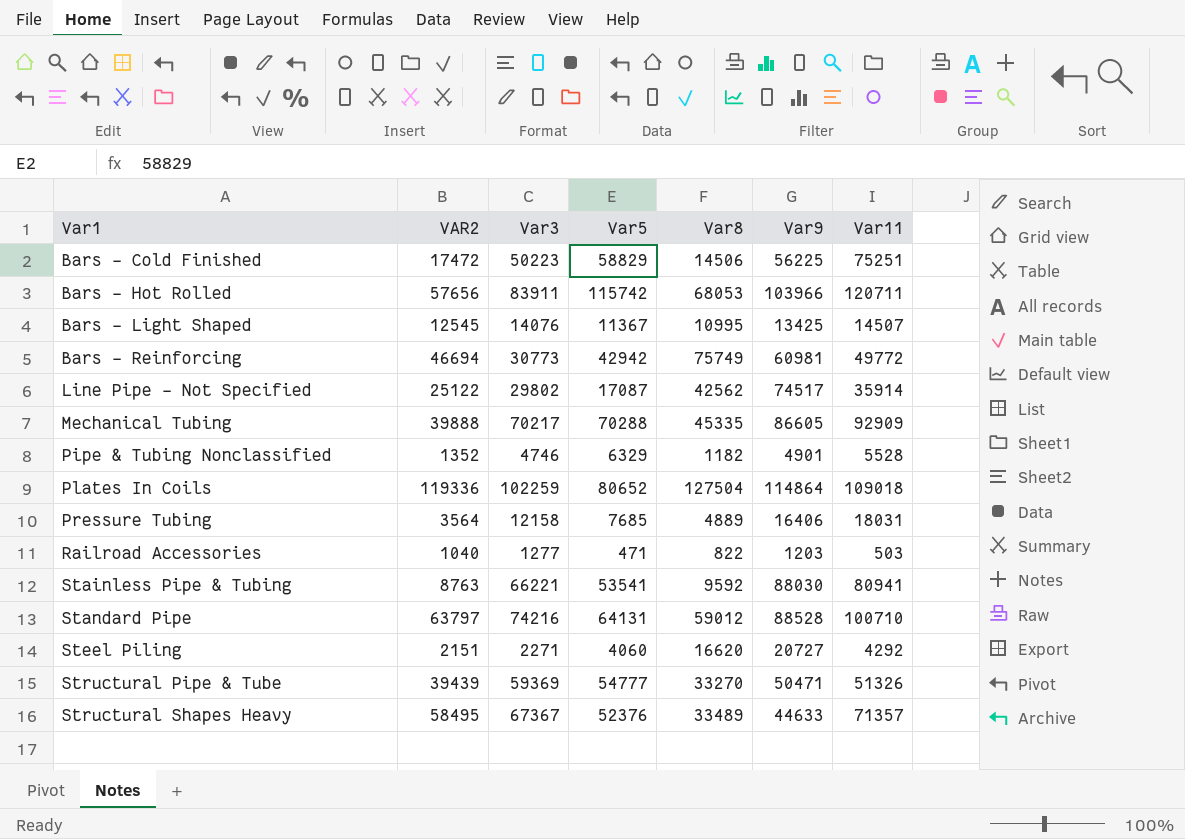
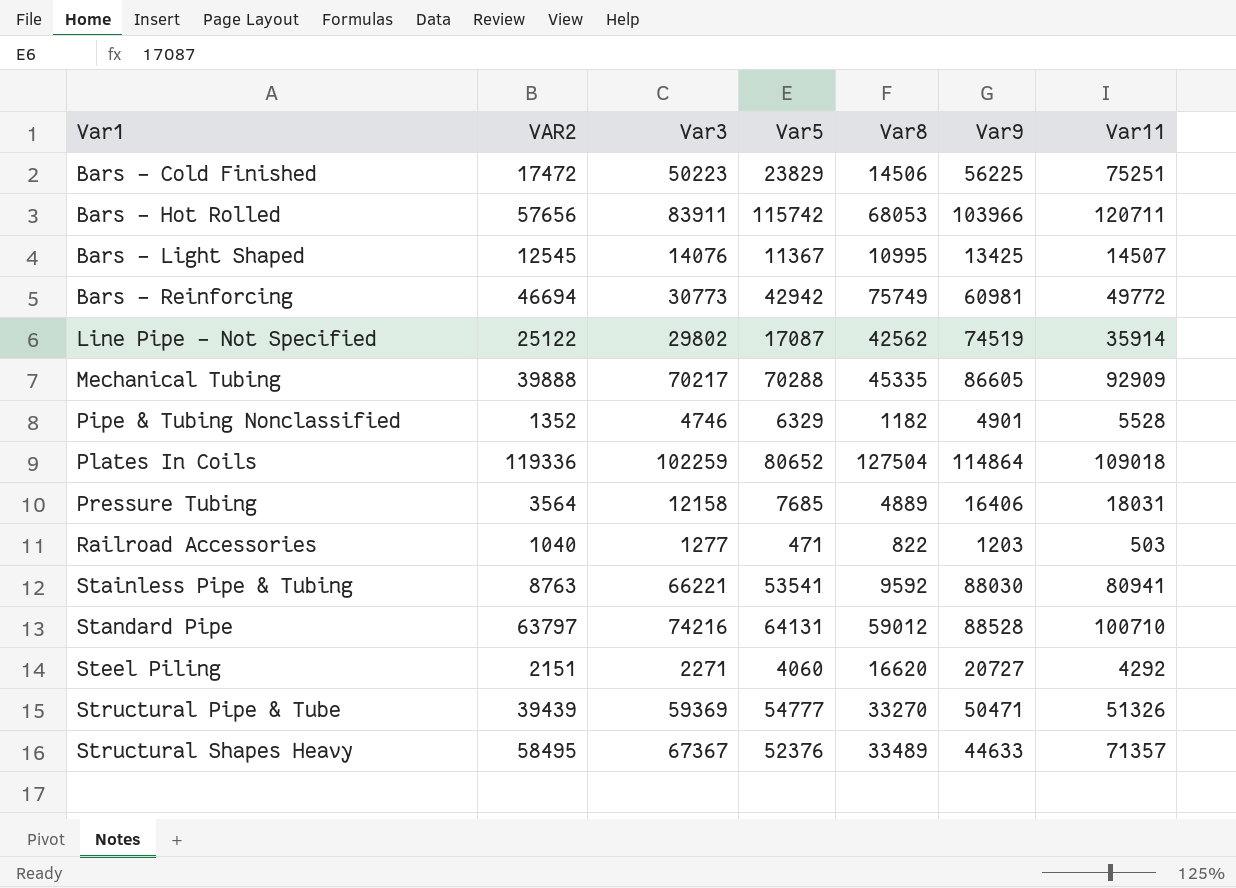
Bars - Cold Finished | Var5: 58829 -> 23829
Line Pipe - Not Specified | Var9: 74517 -> 74519

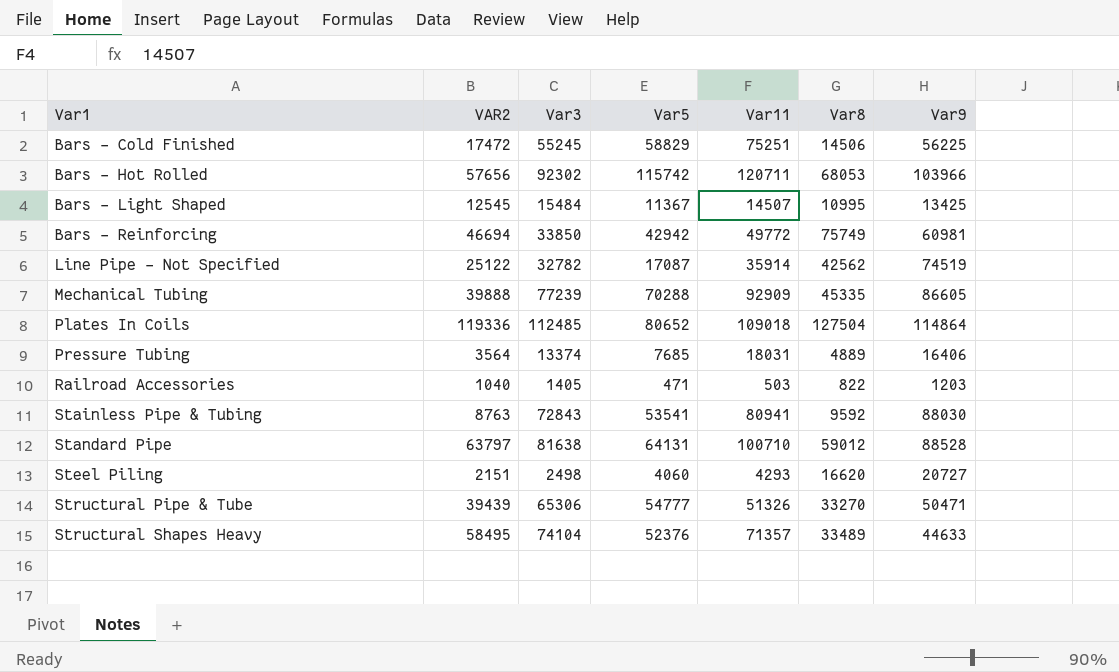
column Var11 | position: 7 -> 5
row Pipe & Tubing Nonclassified: 1352 | 4746 | 6329 | 1182 | 4901 | 5528 -> none
Bars - Cold Finished | Var3: 50223 -> 55245
Bars - Cold Finished | Var5: 23829 -> 58829
Bars - Hot Rolled | Var3: 83911 -> 92302
Bars - Light Shaped | Var3: 14076 -> 15484
Bars - Reinforcing | Var3: 30773 -> 33850
Line Pipe - Not Specified | Var3: 29802 -> 32782
Mechanical Tubing | Var3: 70217 -> 77239
Plates In Coils | Var3: 102259 -> 112485
Pressure Tubing | Var3: 12158 -> 13374
Railroad Accessories | Var3: 1277 -> 1405
Stainless Pipe & Tubing | Var3: 66221 -> 72843
Standard Pipe | Var3: 74216 -> 81638
Steel Piling | Var3: 2271 -> 2498
Steel Piling | Var11: 4292 -> 4293
Structural Pipe & Tube | Var3: 59369 -> 65306
Structural Shapes Heavy | Var3: 67367 -> 74104

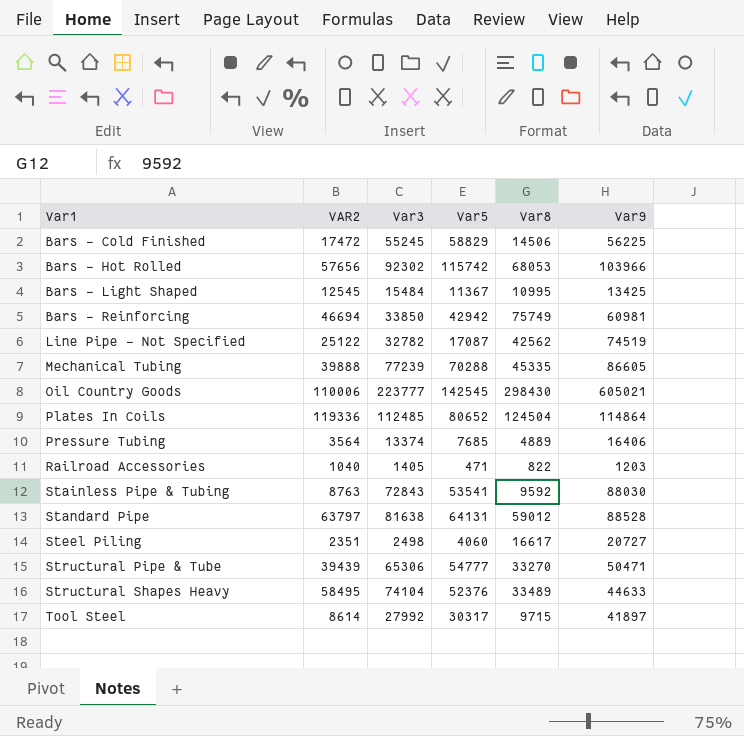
column Var11 | position: 5 -> none
row Oil Country Goods: none -> 110006 | 223777 | 142545 | 298430 | 605021
Plates In Coils | Var8: 127504 -> 124504
Steel Piling | VAR2: 2151 -> 2351
Steel Piling | Var8: 16620 -> 16617
row Tool Steel: none -> 8614 | 27992 | 30317 | 9715 | 41897

